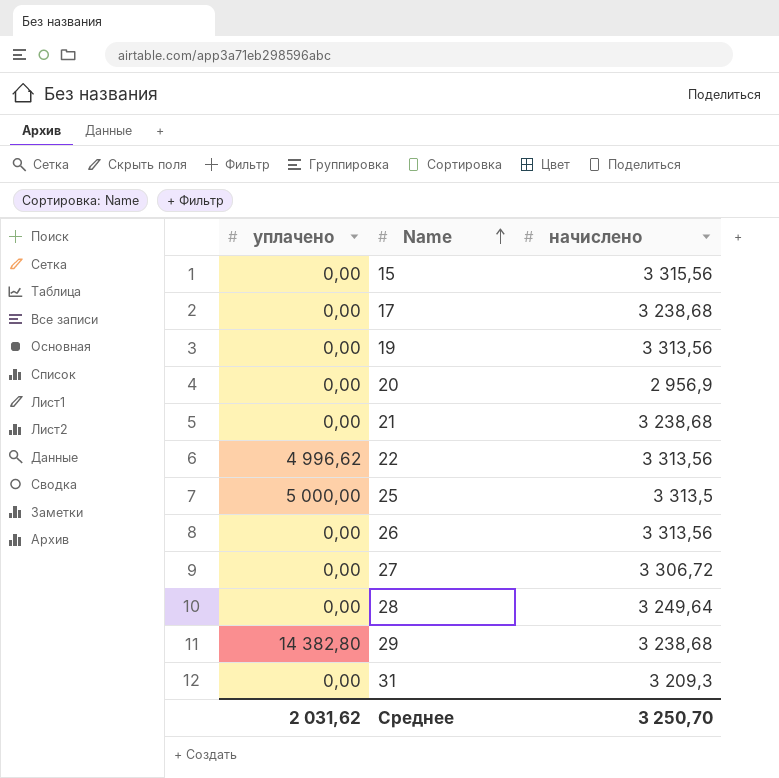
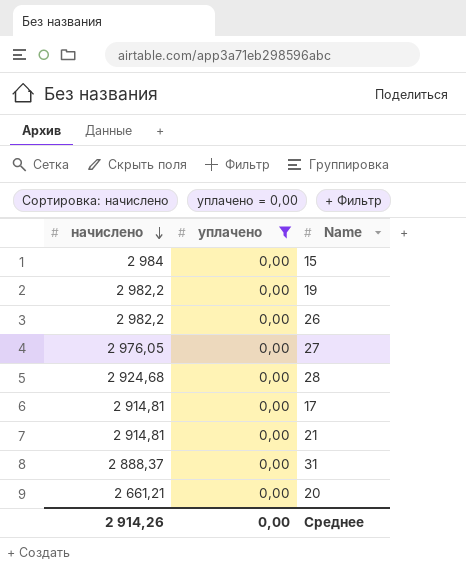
filter: none -> уплачено = 0,00
row order: Name ascending -> начислено descending
column начислено | position: 3 -> 1
15 | начислено: 3 315,56 -> 2 984
19 | начислено: 3 313,56 -> 2 982,2
26 | начислено: 3 313,56 -> 2 982,2
27 | начислено: 3 306,72 -> 2 976,05
28 | начислено: 3 249,64 -> 2 924,68
17 | начислено: 3 238,68 -> 2 914,81
21 | начислено: 3 238,68 -> 2 914,81
31 | начислено: 3 209,3 -> 2 888,37
20 | начислено: 2 956,9 -> 2 661,21
Среднее | начислено: 3 250,70 -> 2 914,26
Среднее | уплачено: 2 031,62 -> 0,00

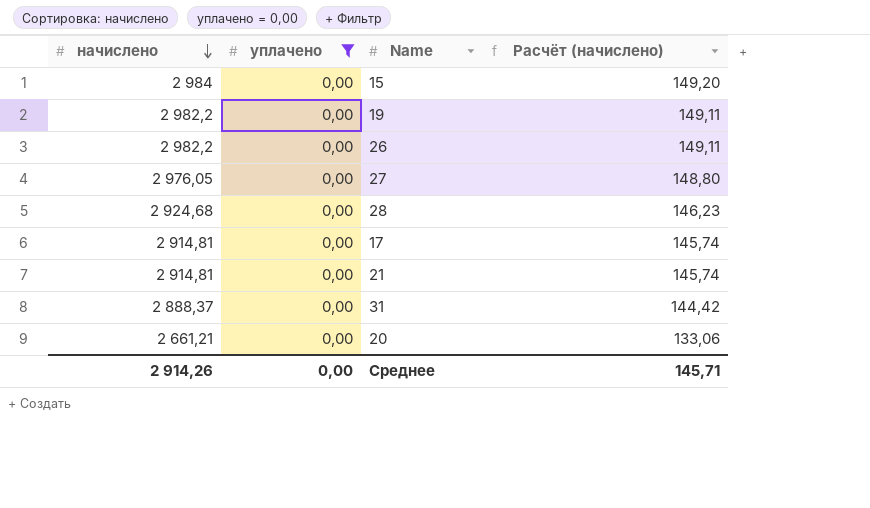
column Расчёт (начислено) | formula: none -> [начислено] * 0,05

